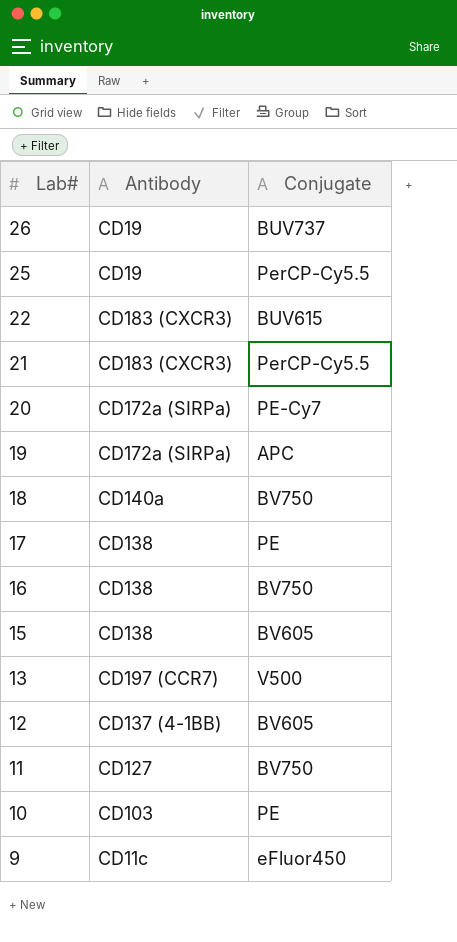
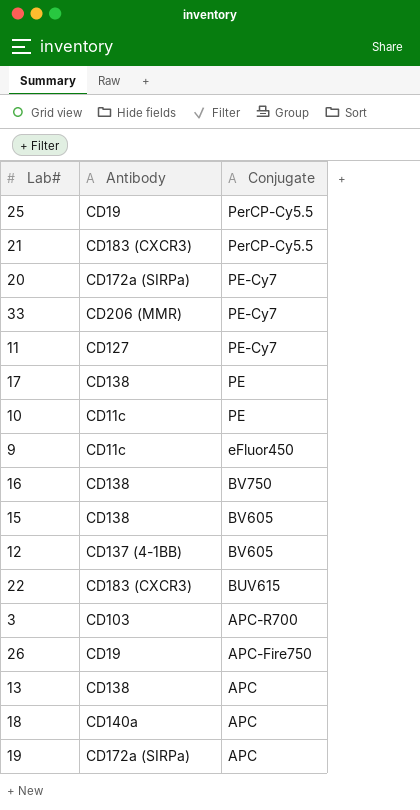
row order: Lab# descending -> Conjugate descending
row 33: none -> CD206 (MMR) | PE-Cy7
11 | Conjugate: BV750 -> PE-Cy7
10 | Antibody: CD103 -> CD11c
row 3: none -> CD103 | APC-R700
26 | Conjugate: BUV737 -> APC-Fire750
13 | Antibody: CD197 (CCR7) -> CD138
13 | Conjugate: V500 -> APC
18 | Conjugate: BV750 -> APC

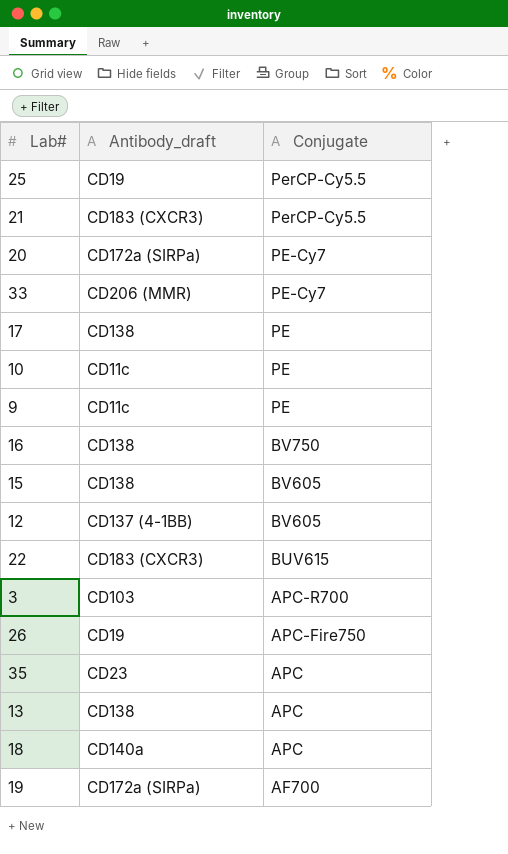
column name: Antibody -> Antibody_draft
row 11: CD127 | PE-Cy7 -> none
9 | Conjugate: eFluor450 -> PE
row 35: none -> CD23 | APC
19 | Conjugate: APC -> AF700

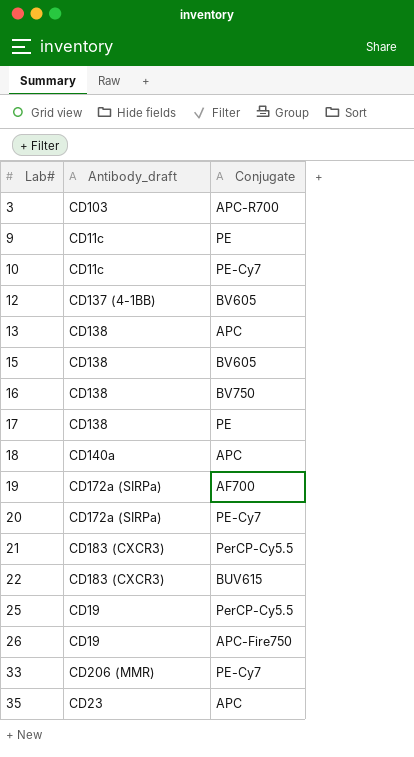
row order: Conjugate descending -> Lab# ascending
10 | Conjugate: PE -> PE-Cy7

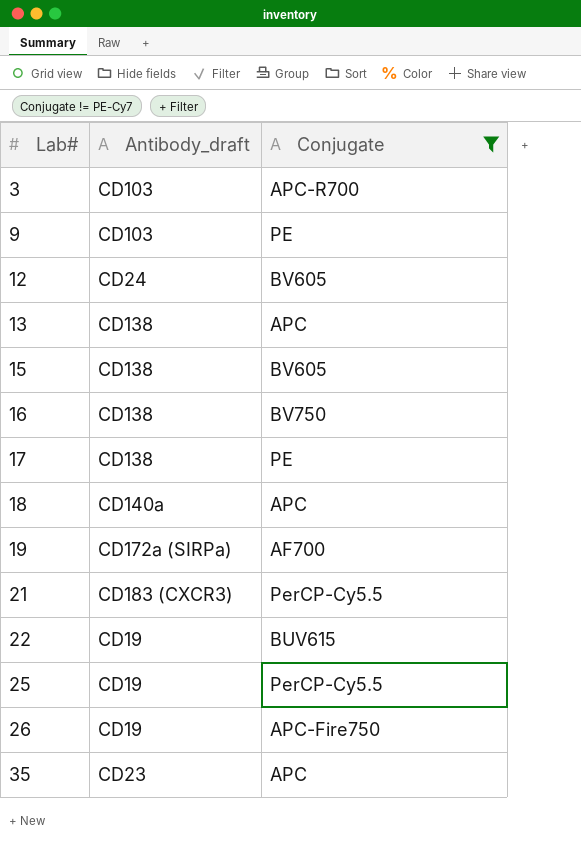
filter: none -> Conjugate != PE-Cy7
9 | Antibody_draft: CD11c -> CD103
12 | Antibody_draft: CD137 (4-1BB) -> CD24
22 | Antibody_draft: CD183 (CXCR3) -> CD19

